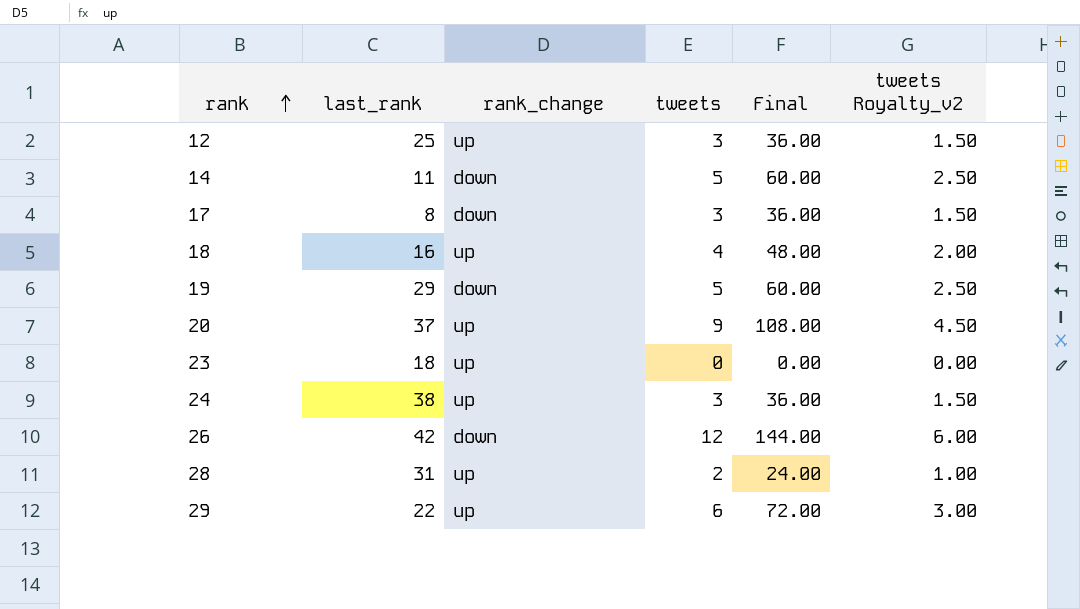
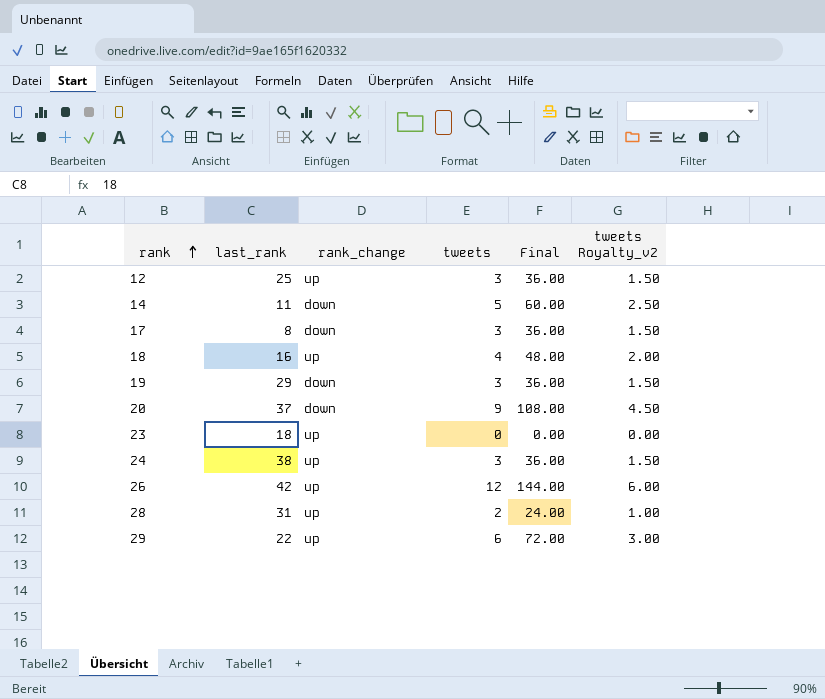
19 | tweets: 5 -> 3
19 | Final: 60.00 -> 36.00
19 | tweets Royalty_v2: 2.50 -> 1.50
20 | rank_change: up -> down
26 | rank_change: down -> up

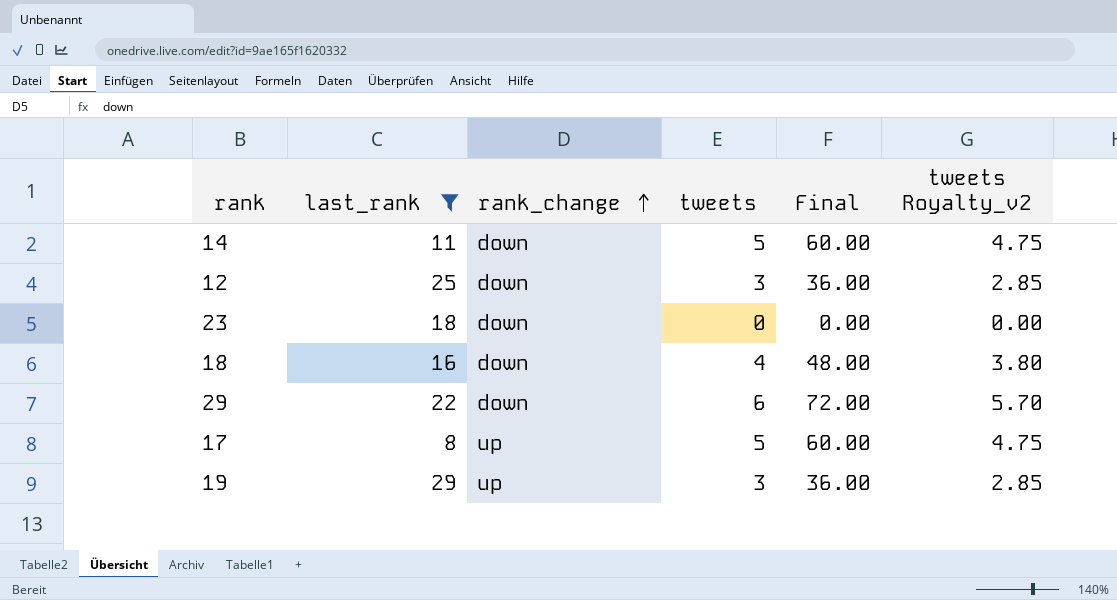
filter: none -> last_rank <= 29
row order: rank ascending -> rank_change ascending
column tweets Royalty_v2 | formula: [tweets] * 0.5 -> [tweets] * 0.95
12 | rank_change: up -> down
23 | rank_change: up -> down
18 | rank_change: up -> down
29 | rank_change: up -> down
17 | rank_change: down -> up
17 | tweets: 3 -> 5
17 | Final: 36.00 -> 60.00
19 | rank_change: down -> up

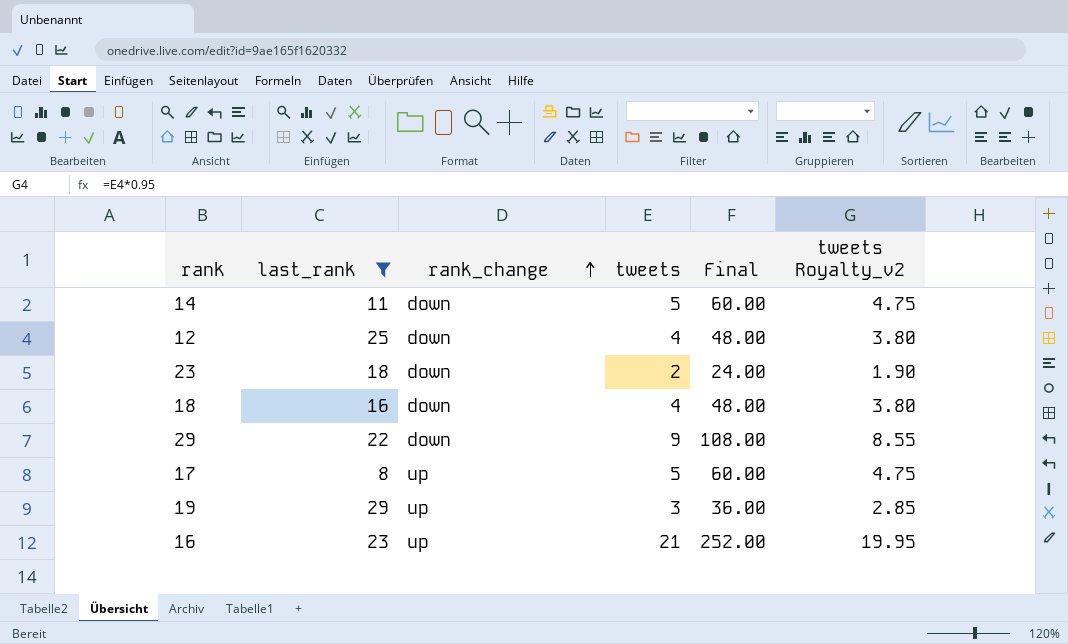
12 | tweets: 3 -> 4
12 | Final: 36.00 -> 48.00
12 | tweets Royalty_v2: 2.85 -> 3.80
23 | tweets: 0 -> 2
23 | Final: 0.00 -> 24.00
23 | tweets Royalty_v2: 0.00 -> 1.90
29 | tweets: 6 -> 9
29 | Final: 72.00 -> 108.00
29 | tweets Royalty_v2: 5.70 -> 8.55
row 16: none -> 23 | up | 21 | 252.00 | 19.95

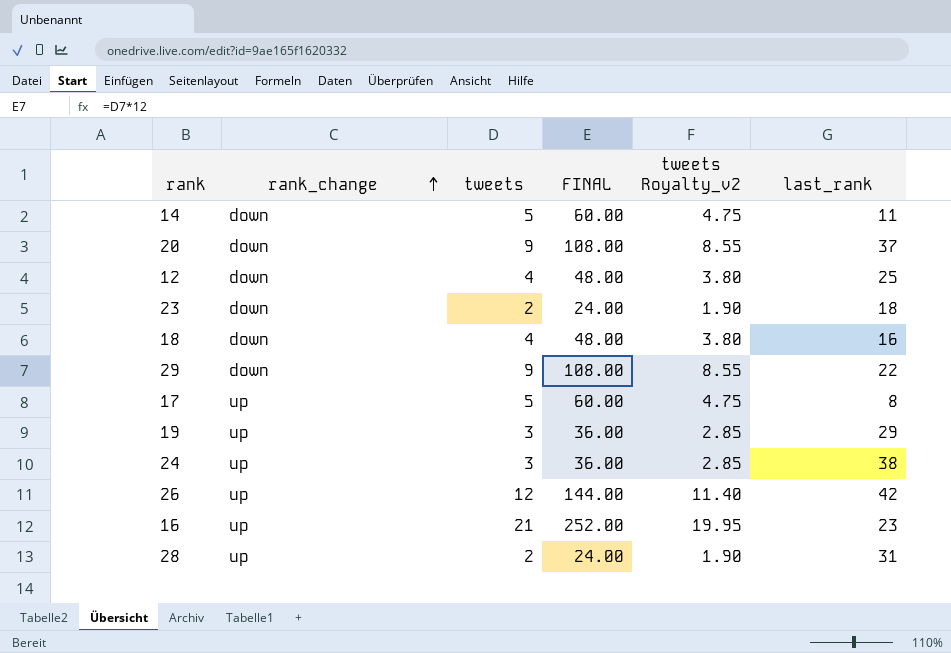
filter: last_rank <= 29 -> none
column name: Final -> FINAL
column last_rank | position: 2 -> 6

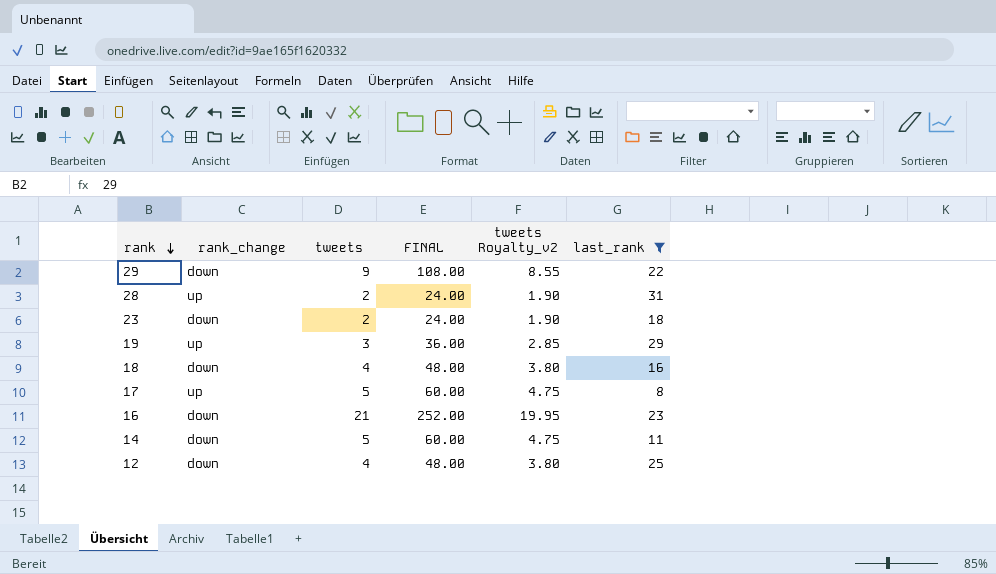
filter: none -> last_rank <= 31
row order: rank_change ascending -> rank descending
16 | rank_change: up -> down

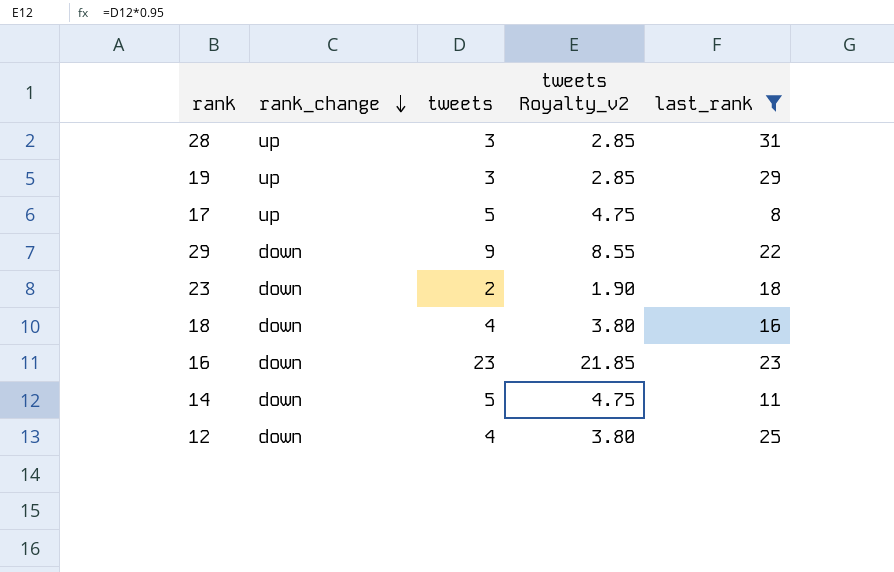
row order: rank descending -> rank_change descending
column FINAL | formula: [tweets] * 12 -> none
28 | tweets: 2 -> 3
28 | tweets Royalty_v2: 1.90 -> 2.85
16 | tweets: 21 -> 23
16 | tweets Royalty_v2: 19.95 -> 21.85

